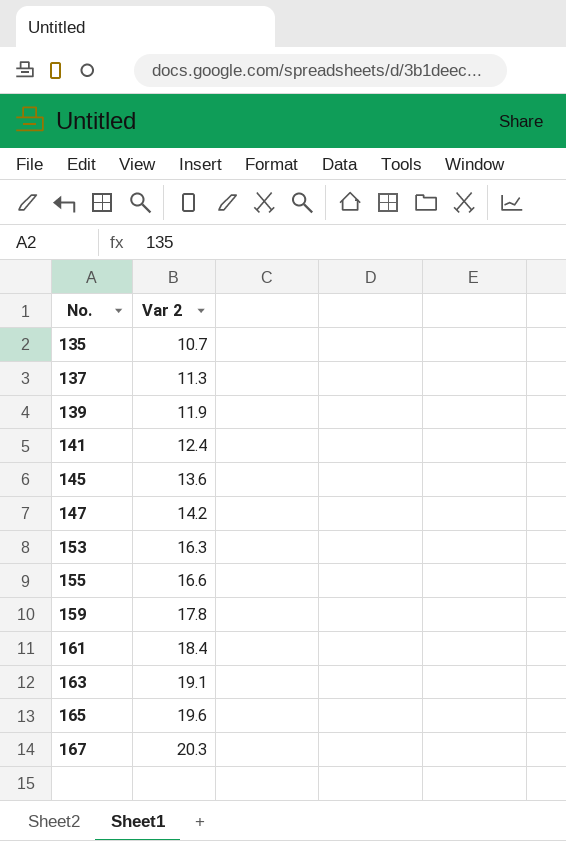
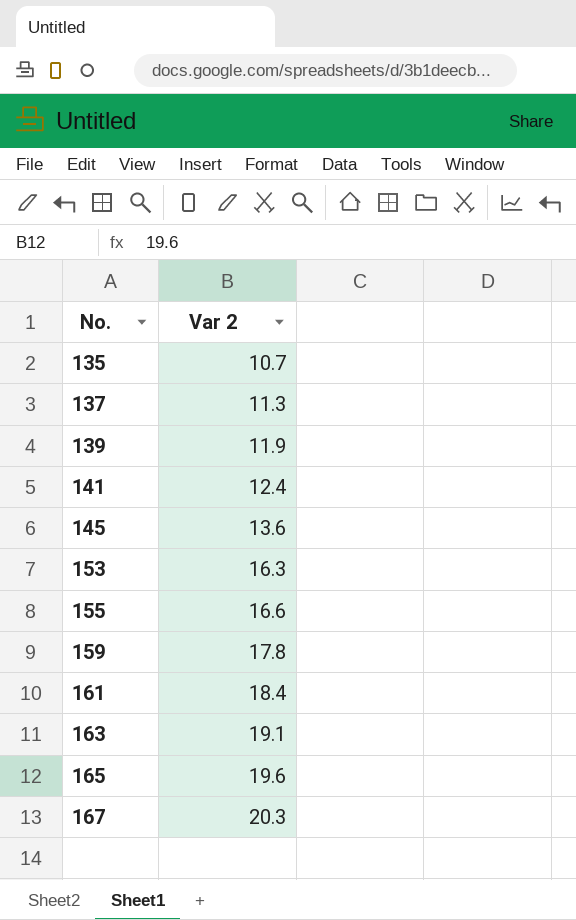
row 147: 14.2 -> none

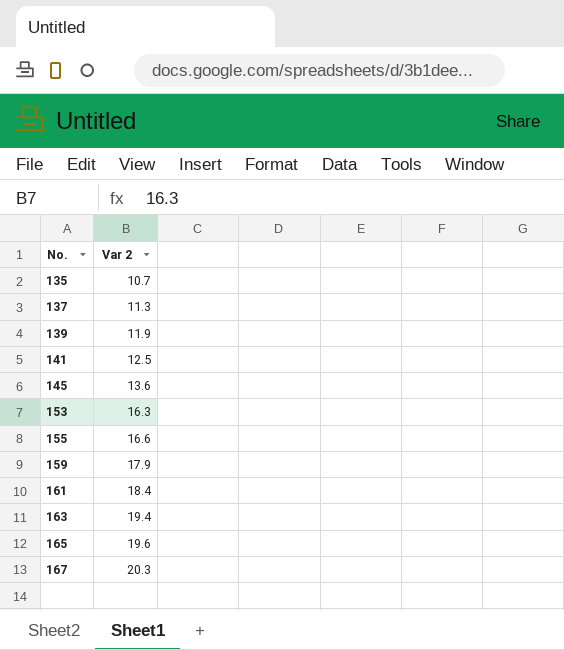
141 | Var 2: 12.4 -> 12.5
159 | Var 2: 17.8 -> 17.9
163 | Var 2: 19.1 -> 19.4

